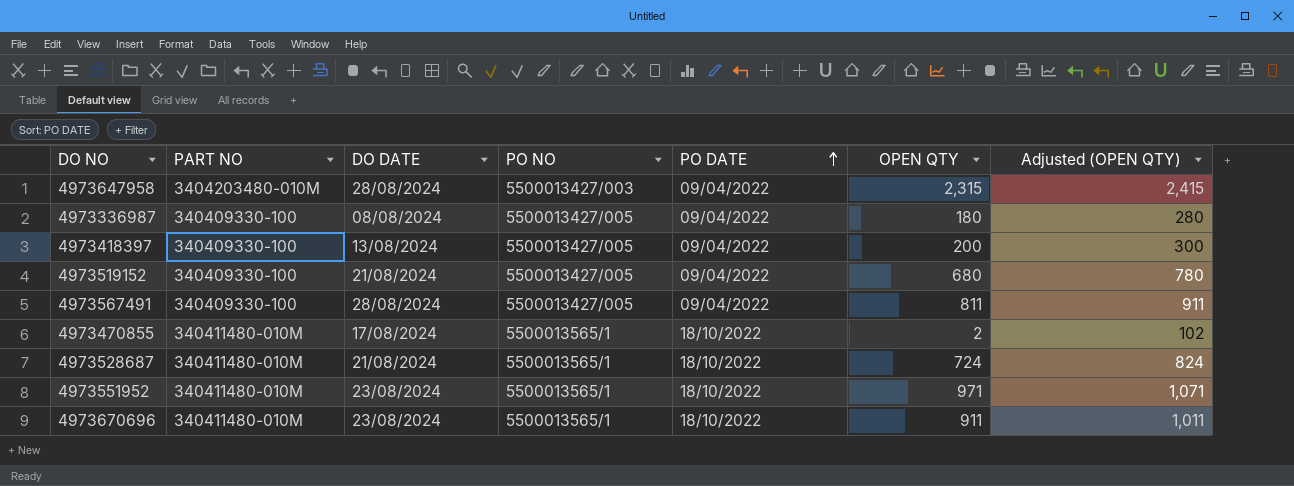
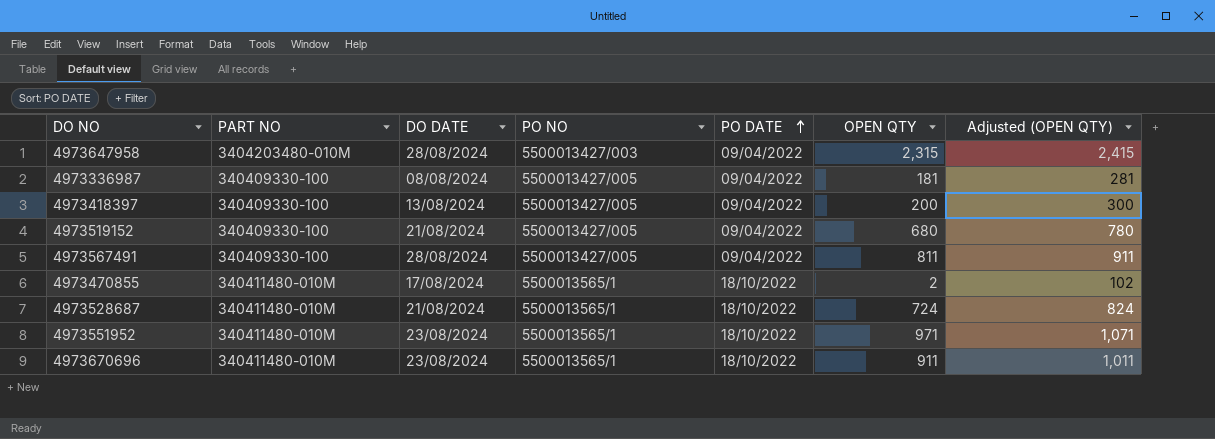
4973336987 | OPEN QTY: 180 -> 181
4973336987 | Adjusted (OPEN QTY): 280 -> 281

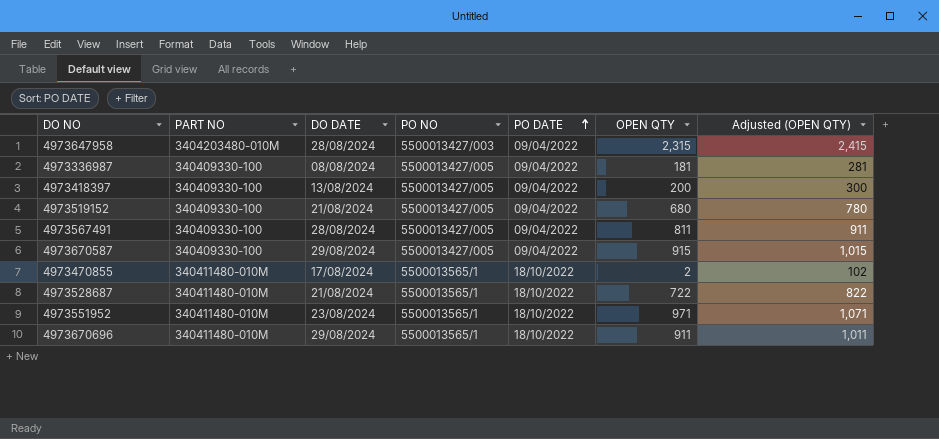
row 4973670587: none -> 340409330-100 | 29/08/2024 | 5500013427/005 | 09/04/2022 | 915 | 1,015
4973528687 | OPEN QTY: 724 -> 722
4973528687 | Adjusted (OPEN QTY): 824 -> 822
4973670696 | DO DATE: 23/08/2024 -> 29/08/2024

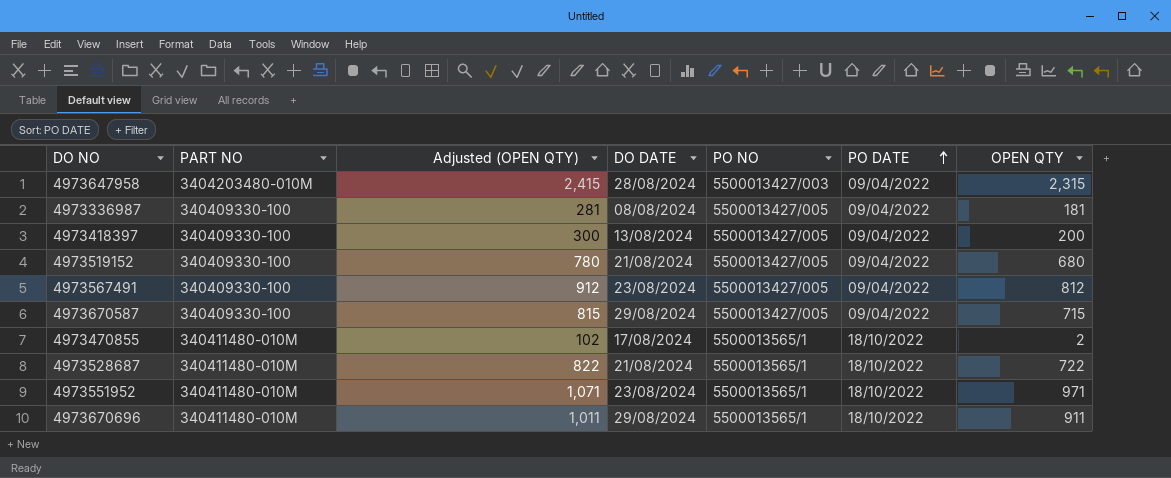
column Adjusted (OPEN QTY) | position: 7 -> 3
4973567491 | Adjusted (OPEN QTY): 911 -> 912
4973567491 | DO DATE: 28/08/2024 -> 23/08/2024
4973567491 | OPEN QTY: 811 -> 812
4973670587 | Adjusted (OPEN QTY): 1,015 -> 815
4973670587 | OPEN QTY: 915 -> 715

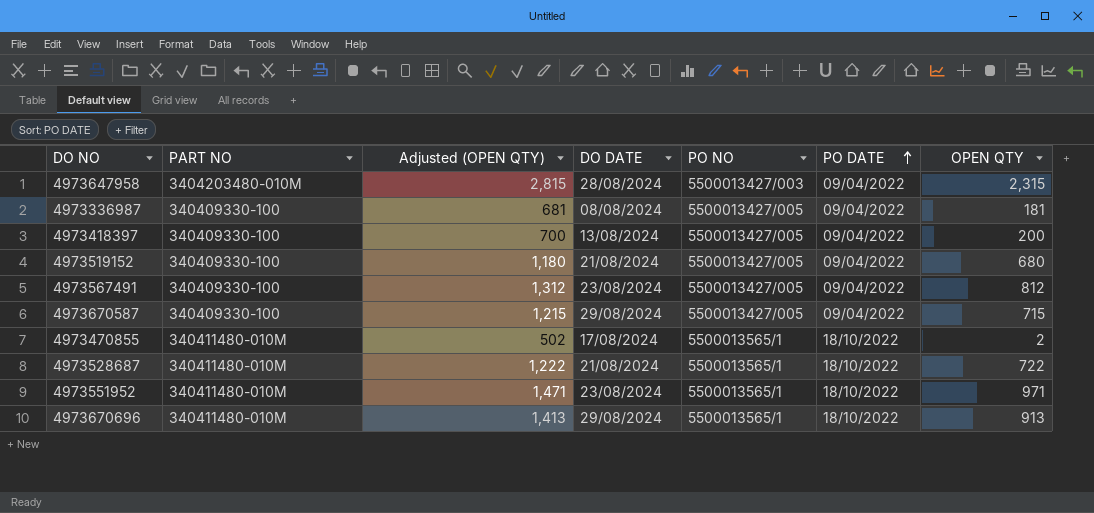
column Adjusted (OPEN QTY) | formula: [OPEN QTY] + 100 -> [OPEN QTY] + 500
4973670696 | OPEN QTY: 911 -> 913

